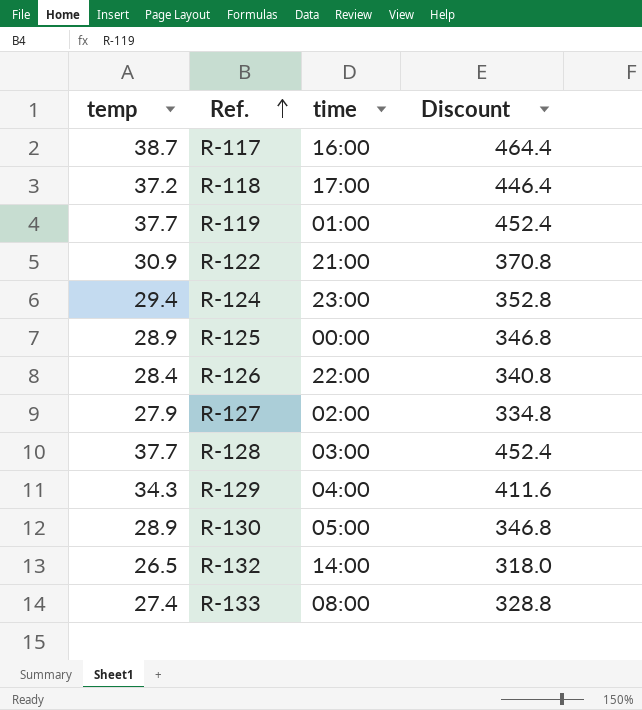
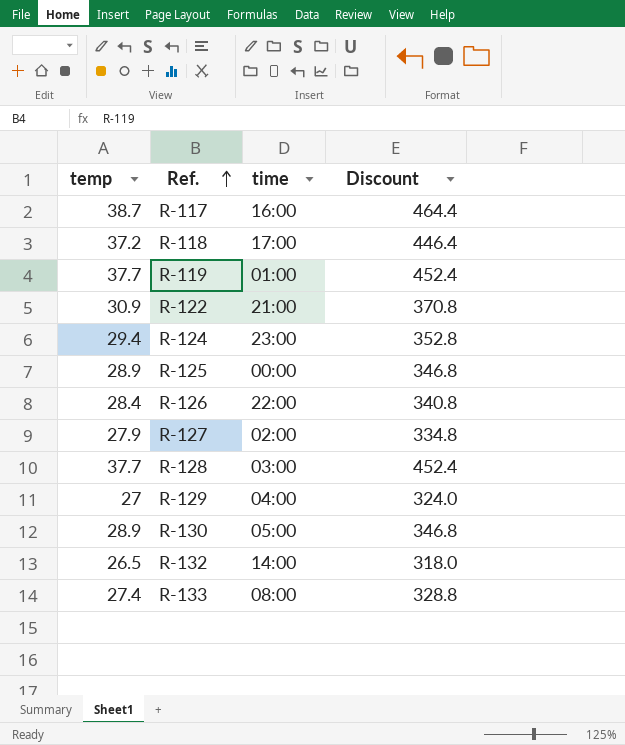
R-129 | temp: 34.3 -> 27
R-129 | Discount: 411.6 -> 324.0

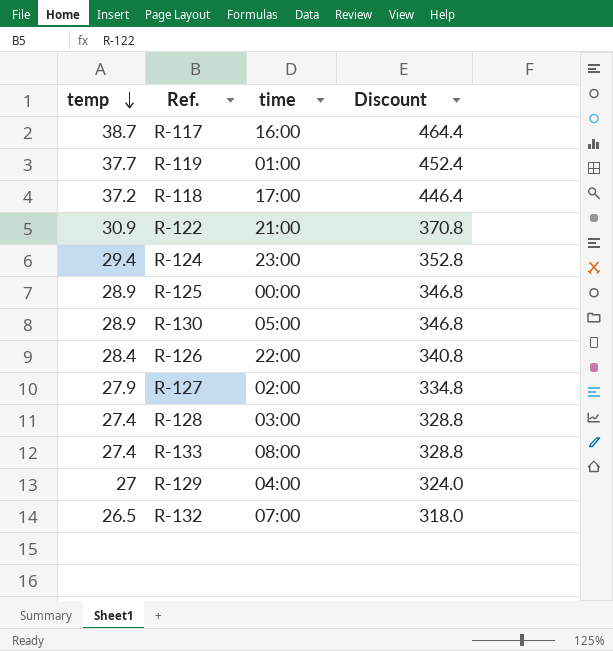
row order: Ref. ascending -> temp descending
R-128 | temp: 37.7 -> 27.4
R-128 | Discount: 452.4 -> 328.8
R-132 | time: 14:00 -> 07:00

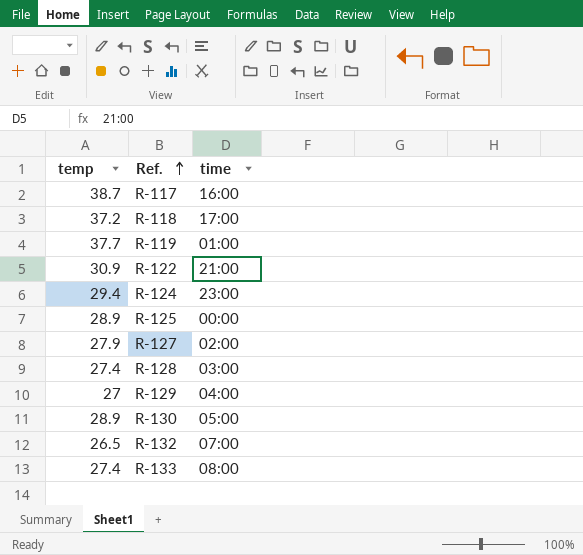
row order: temp descending -> Ref. ascending
column Discount | formula: [temp] * 12 -> none
row R-126: 28.4 | 22:00 | 340.8 -> none

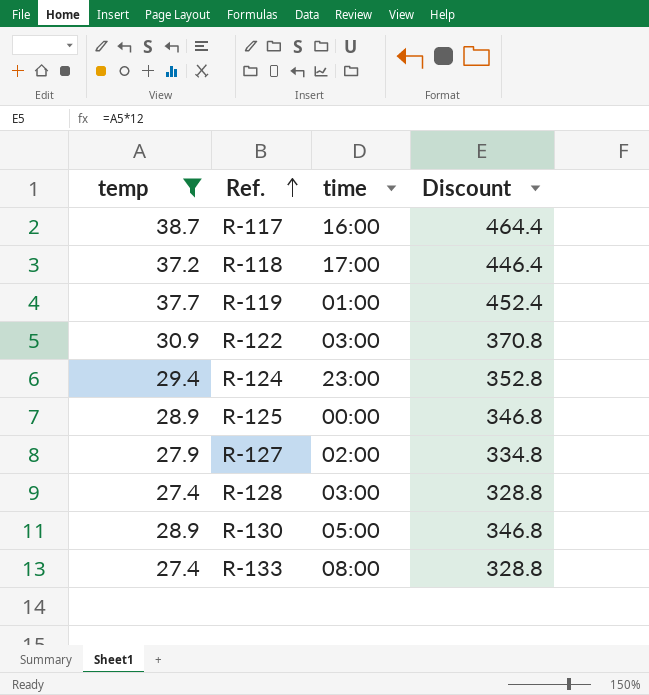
filter: none -> temp >= 27.4
column Discount | formula: none -> [temp] * 12
R-122 | time: 21:00 -> 03:00

